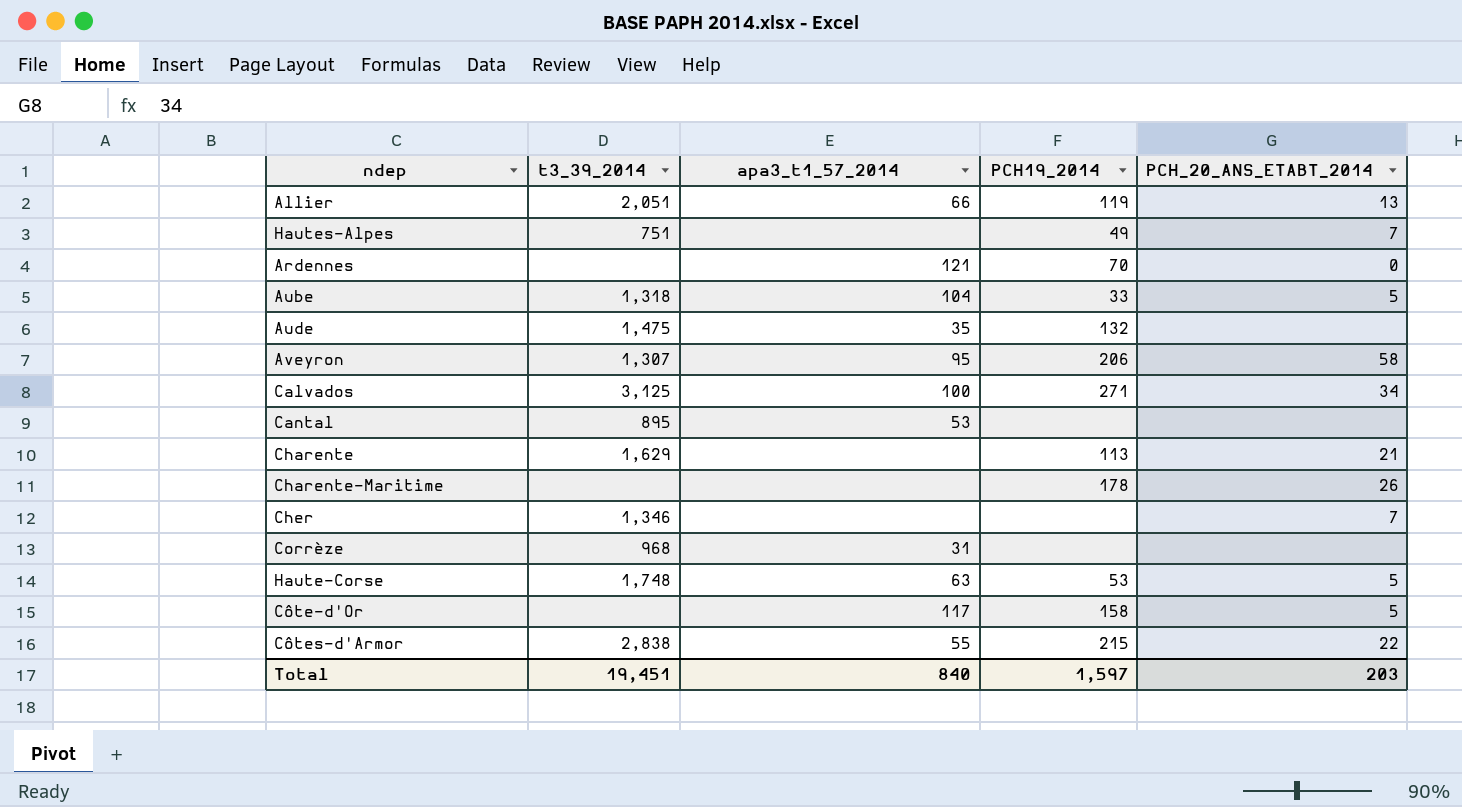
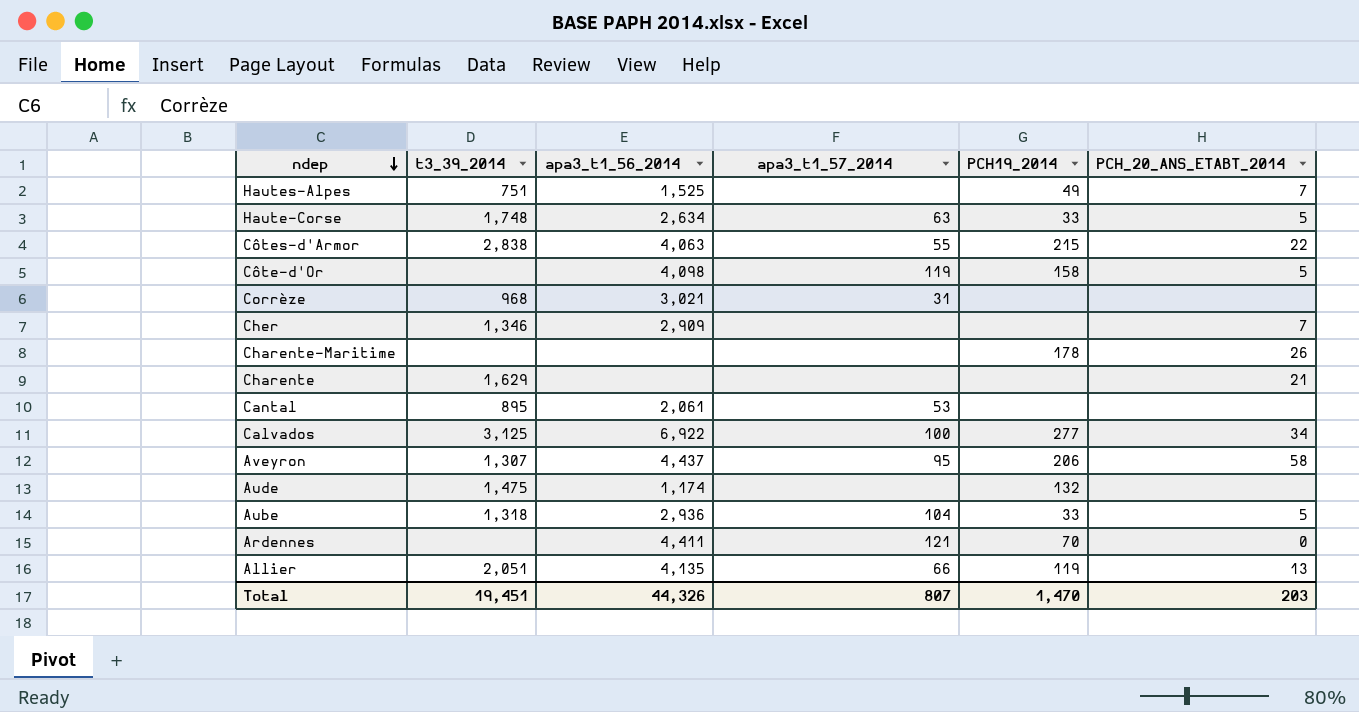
row order: none -> ndep descending
column apa3_t1_56_2014 | position: none -> 3
Haute-Corse | PCH19_2014: 53 -> 33
Côte-d'Or | apa3_t1_57_2014: 117 -> 119
Charente | PCH19_2014: 113 -> none
Calvados | PCH19_2014: 271 -> 277
Aude | apa3_t1_57_2014: 35 -> none
Total | apa3_t1_57_2014: 840 -> 807
Total | PCH19_2014: 1,597 -> 1,470

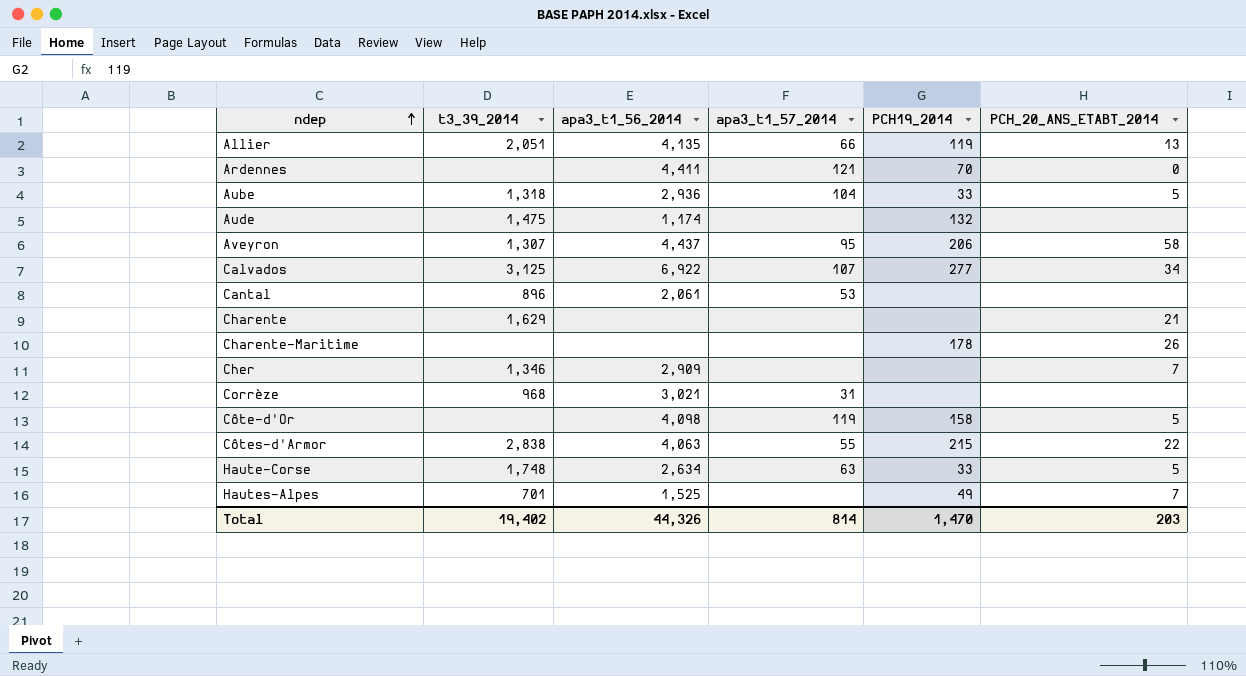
row order: ndep descending -> ndep ascending
Calvados | apa3_t1_57_2014: 100 -> 107
Cantal | t3_39_2014: 895 -> 896
Hautes-Alpes | t3_39_2014: 751 -> 701
Total | t3_39_2014: 19,451 -> 19,402
Total | apa3_t1_57_2014: 807 -> 814

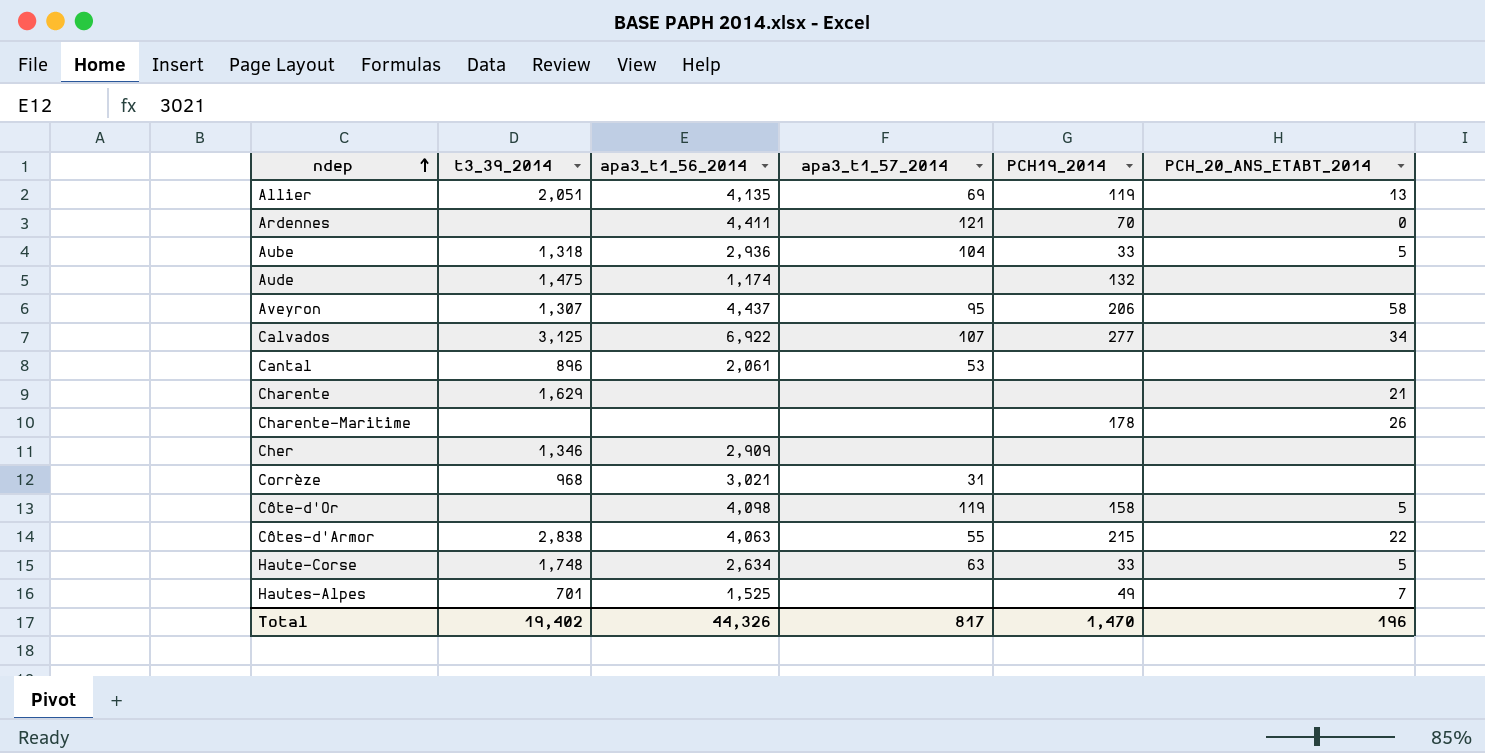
Allier | apa3_t1_57_2014: 66 -> 69
Cher | PCH_20_ANS_ETABT_2014: 7 -> none
Total | apa3_t1_57_2014: 814 -> 817
Total | PCH_20_ANS_ETABT_2014: 203 -> 196

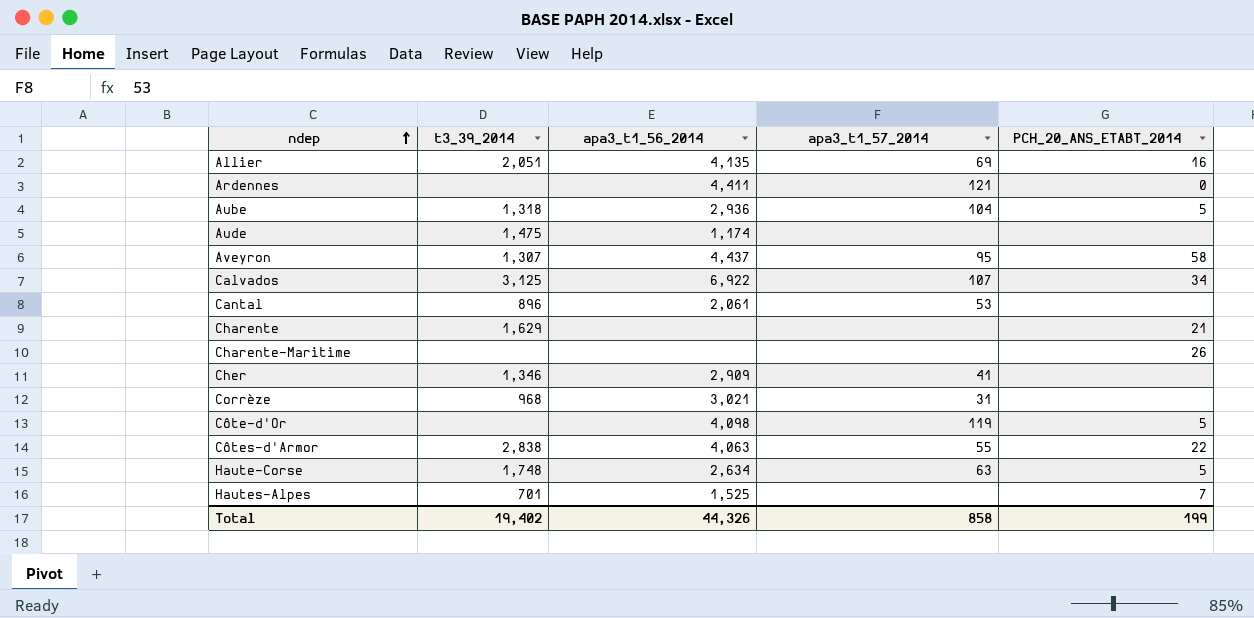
column PCH19_2014 | position: 5 -> none
Allier | PCH_20_ANS_ETABT_2014: 13 -> 16
Cher | apa3_t1_57_2014: none -> 41
Total | apa3_t1_57_2014: 817 -> 858
Total | PCH_20_ANS_ETABT_2014: 196 -> 199

